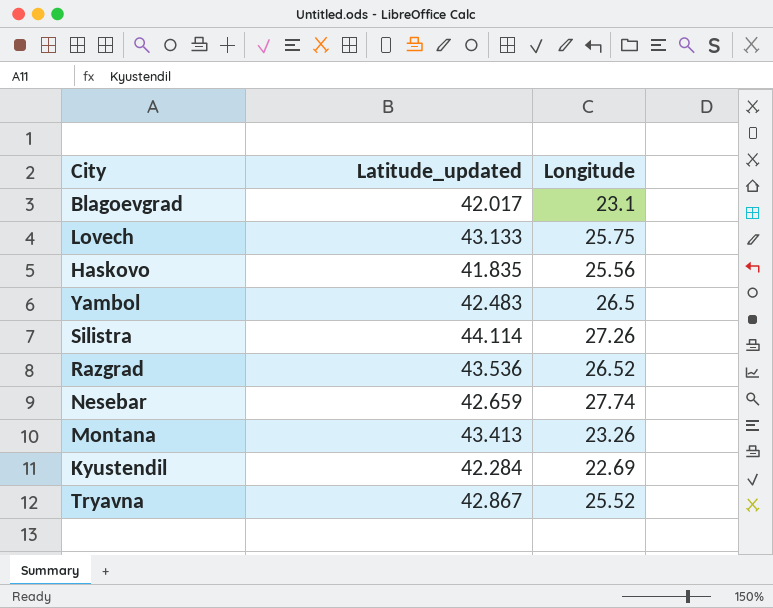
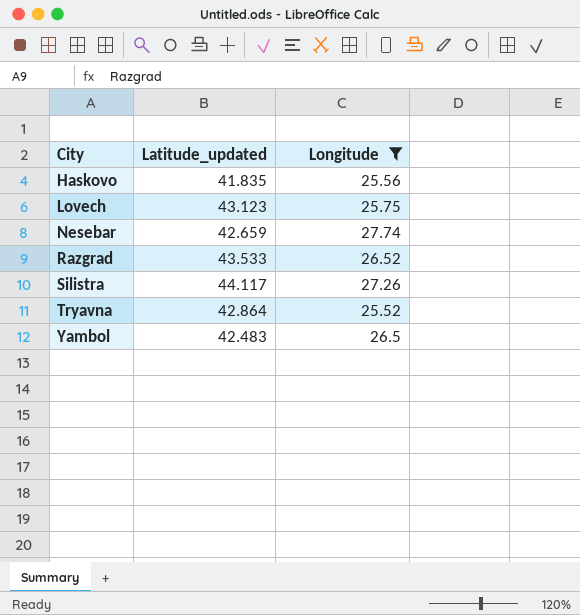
filter: none -> Longitude >= 25.52
row order: none -> City ascending
Lovech | Latitude_updated: 43.133 -> 43.123
Razgrad | Latitude_updated: 43.536 -> 43.533
Silistra | Latitude_updated: 44.114 -> 44.117
Tryavna | Latitude_updated: 42.867 -> 42.864

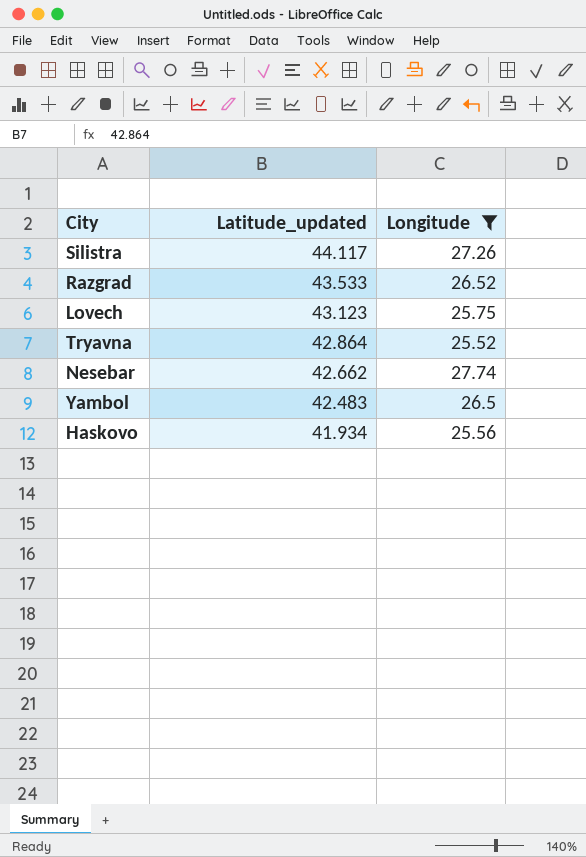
row order: City ascending -> Latitude_updated descending
Nesebar | Latitude_updated: 42.659 -> 42.662
Haskovo | Latitude_updated: 41.835 -> 41.934

